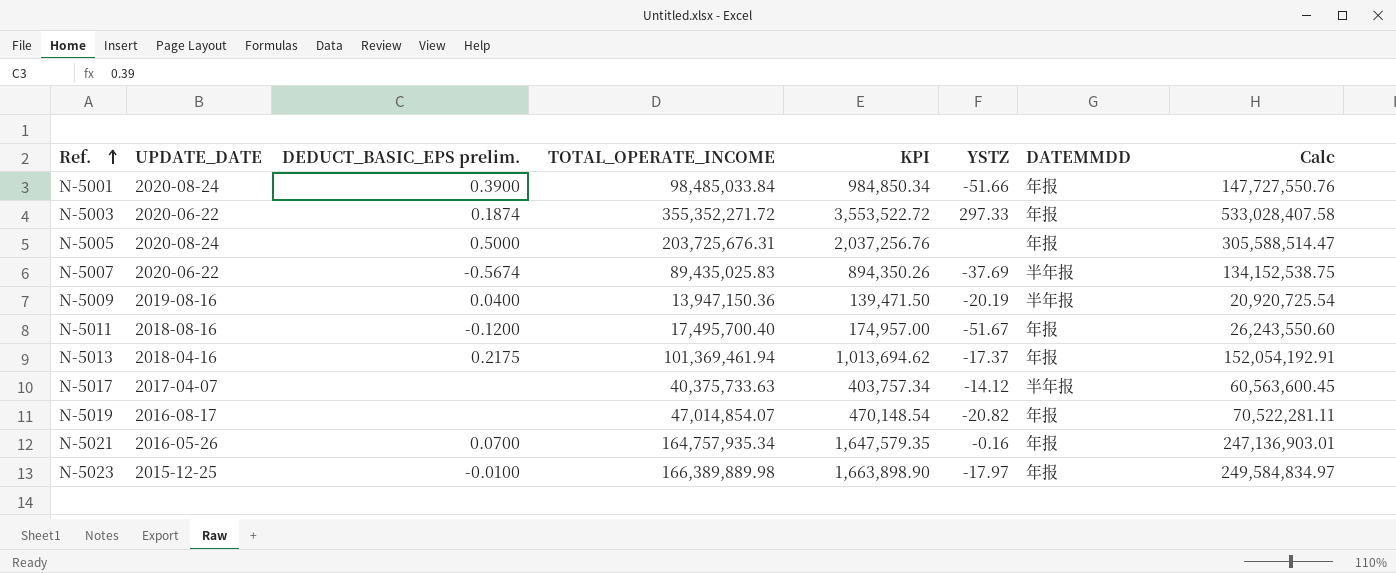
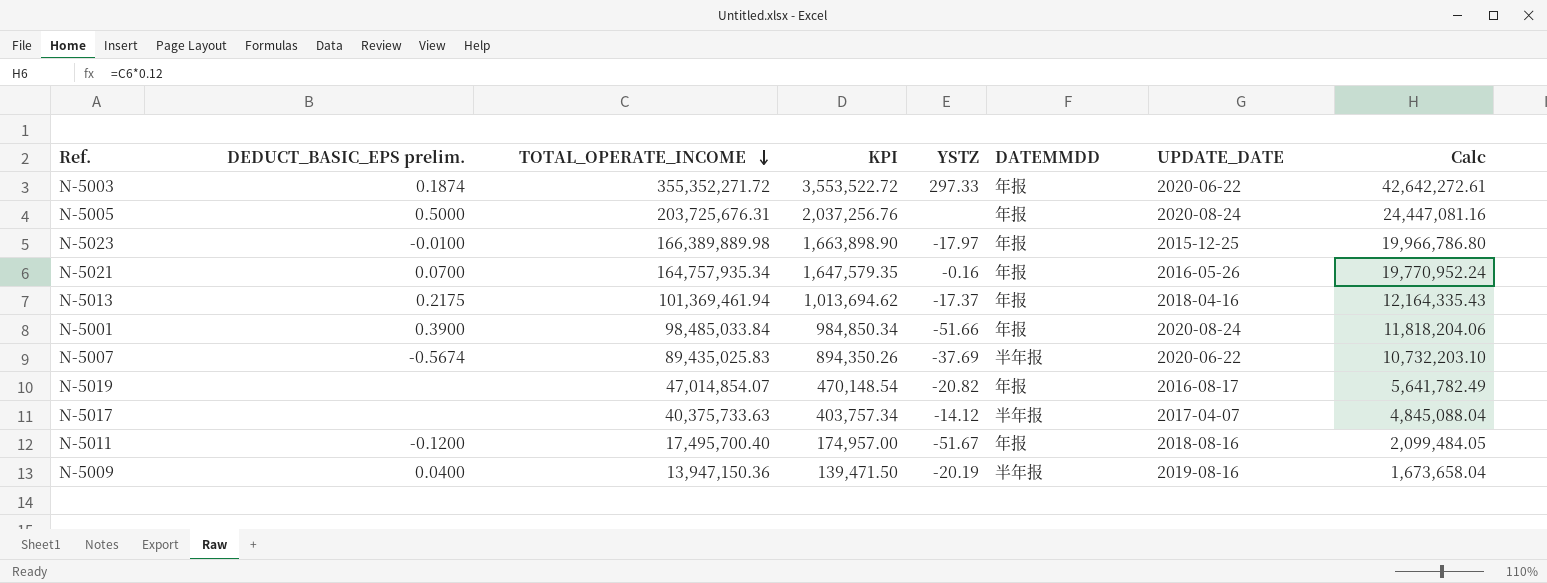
row order: Ref. ascending -> TOTAL_OPERATE_INCOME descending
column UPDATE_DATE | position: 2 -> 7
column Calc | formula: [TOTAL_OPERATE_INCOME] * 1.5 -> [TOTAL_OPERATE_INCOME] * 0.12

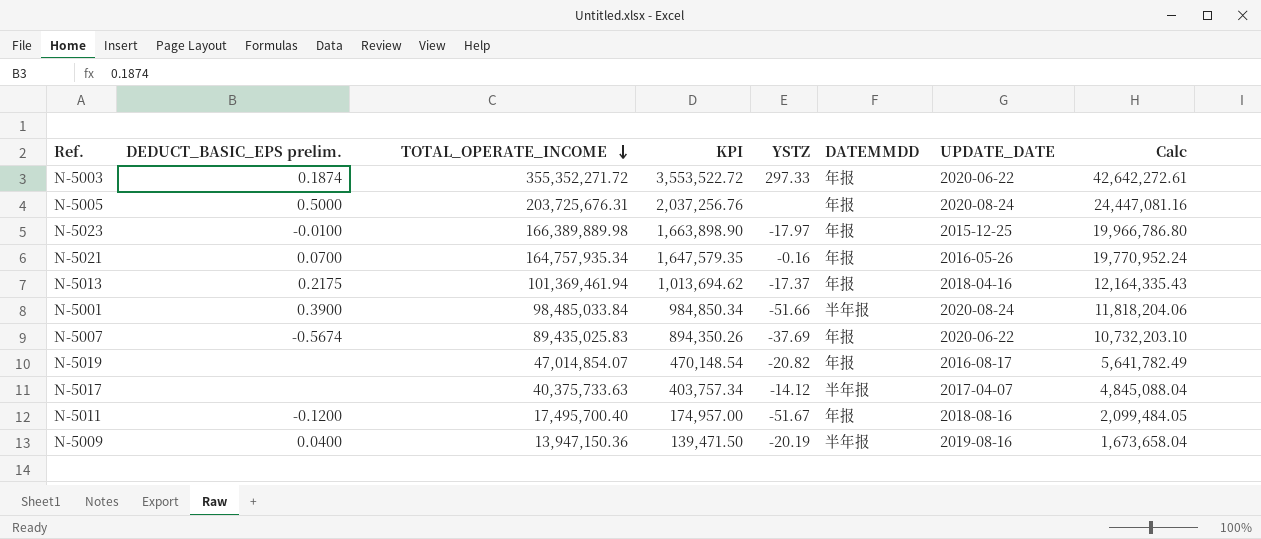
N-5001 | DATEMMDD: 年报 -> 半年报
N-5007 | DATEMMDD: 半年报 -> 年报

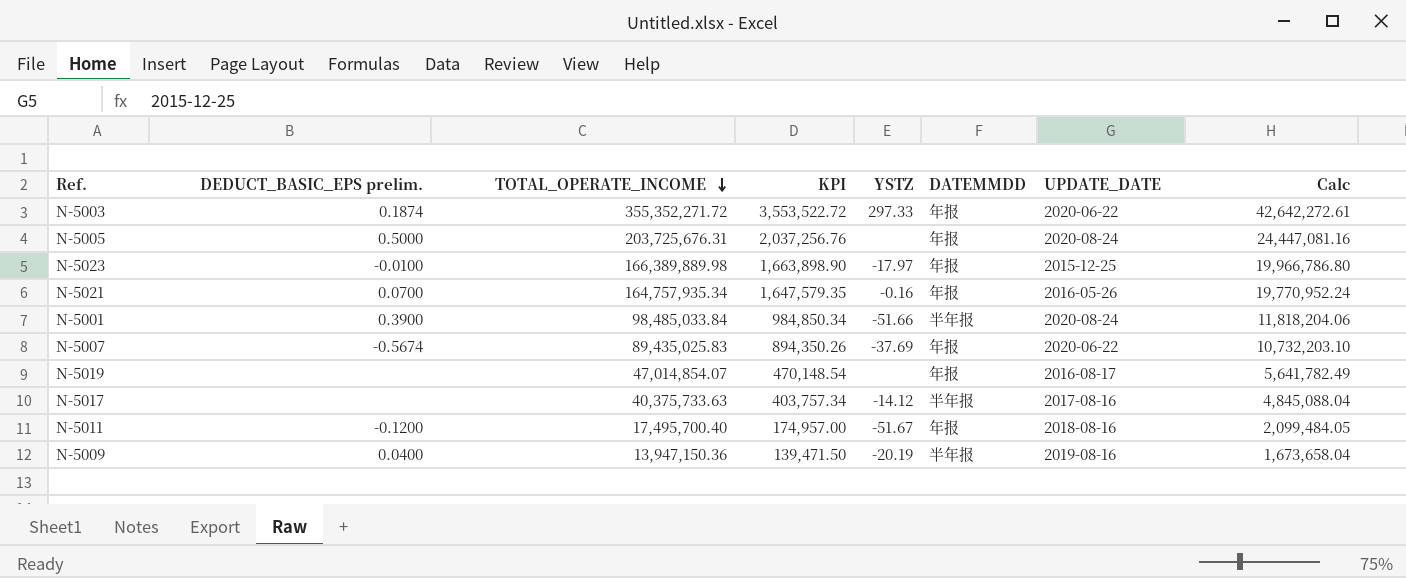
row N-5013: 0.2175 | 101,369,461.94 | 1,013,694.62 | -17.37 | 年报 | 2018-04-16 | 12,164,335.43 -> none
N-5019 | YSTZ: -20.82 -> none
N-5017 | UPDATE_DATE: 2017-04-07 -> 2017-08-16

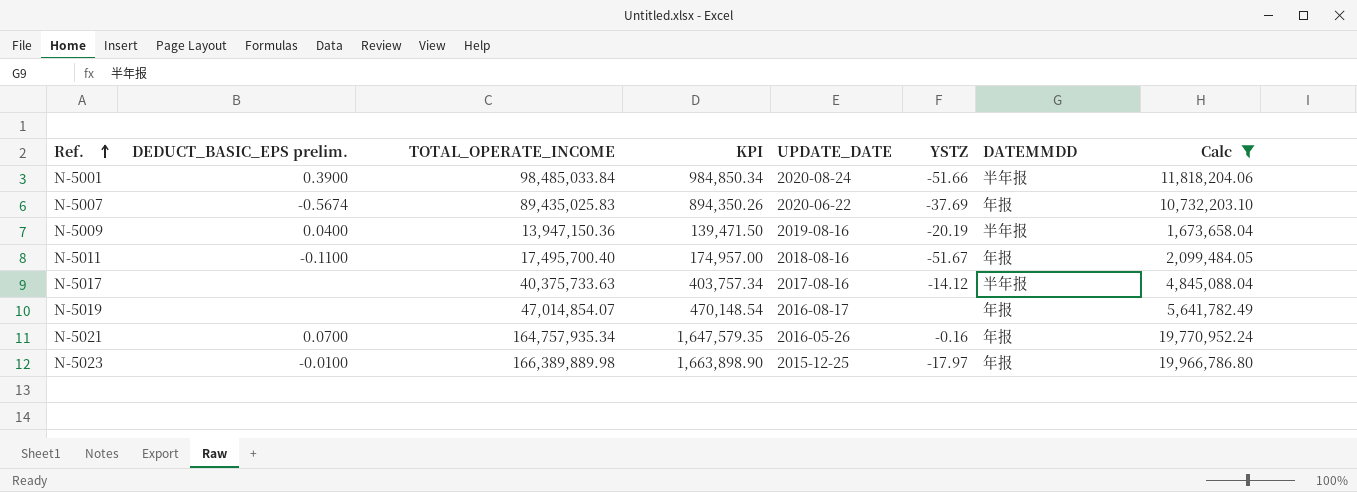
filter: none -> Calc <= 19,966,786.80
row order: TOTAL_OPERATE_INCOME descending -> Ref. ascending
column UPDATE_DATE | position: 7 -> 5
N-5011 | DEDUCT_BASIC_EPS prelim.: -0.1200 -> -0.1100

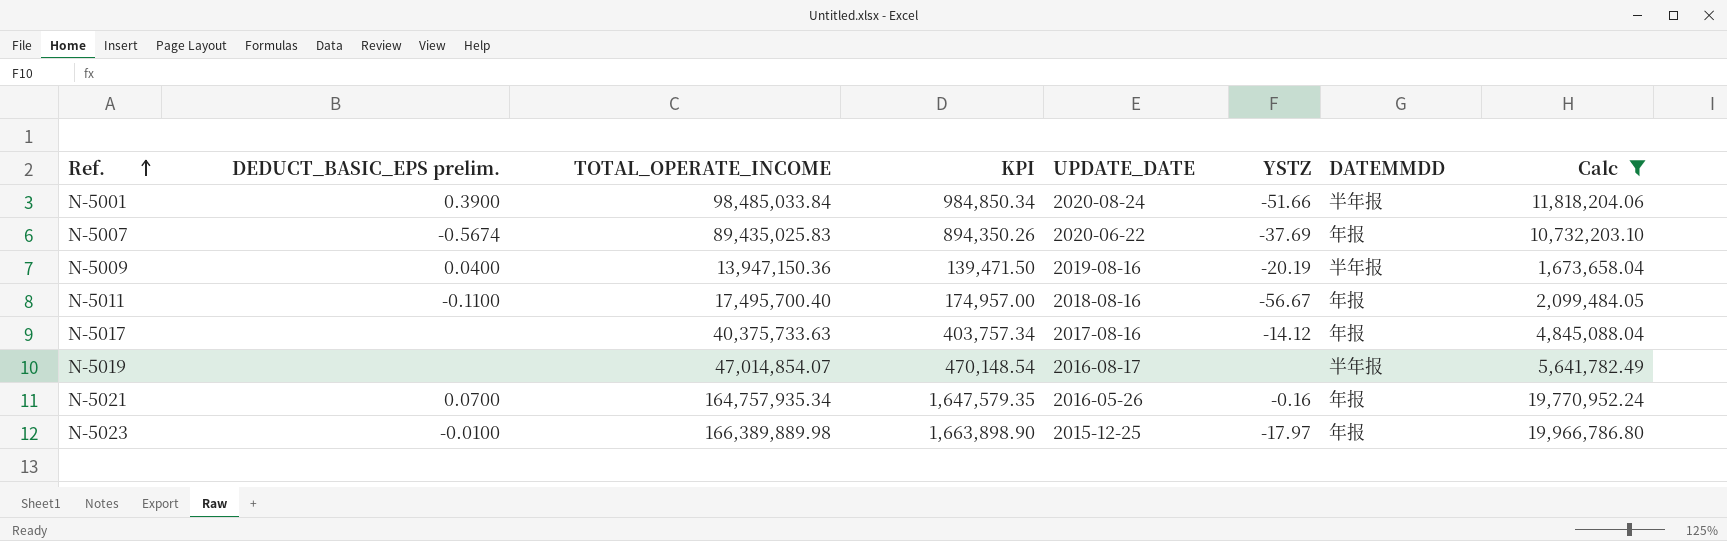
N-5011 | YSTZ: -51.67 -> -56.67
N-5017 | DATEMMDD: 半年报 -> 年报
N-5019 | DATEMMDD: 年报 -> 半年报

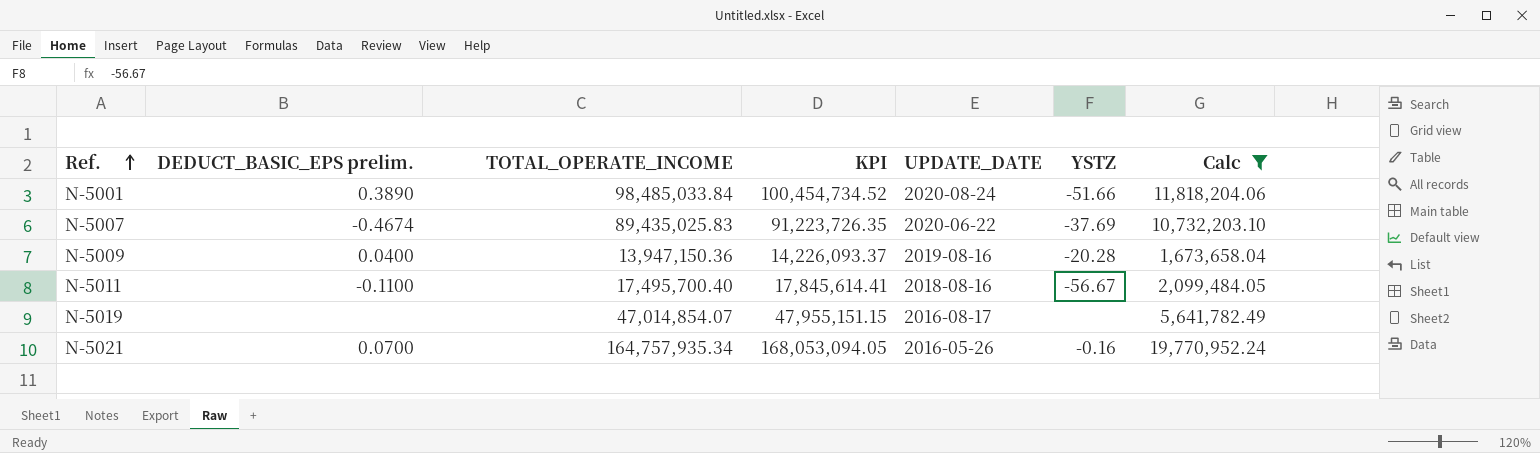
column DATEMMDD | position: 7 -> none
column KPI | formula: [TOTAL_OPERATE_INCOME] * 0.01 -> [TOTAL_OPERATE_INCOME] * 1.02
row N-5017: none | 40,375,733.63 | 403,757.34 | 2017-08-16 | -14.12 | 年报 | 4,845,088.04 -> none
row N-5023: -0.0100 | 166,389,889.98 | 1,663,898.90 | 2015-12-25 | -17.97 | 年报 | 19,966,786.80 -> none
N-5001 | DEDUCT_BASIC_EPS prelim.: 0.3900 -> 0.3890
N-5007 | DEDUCT_BASIC_EPS prelim.: -0.5674 -> -0.4674
N-5009 | YSTZ: -20.19 -> -20.28

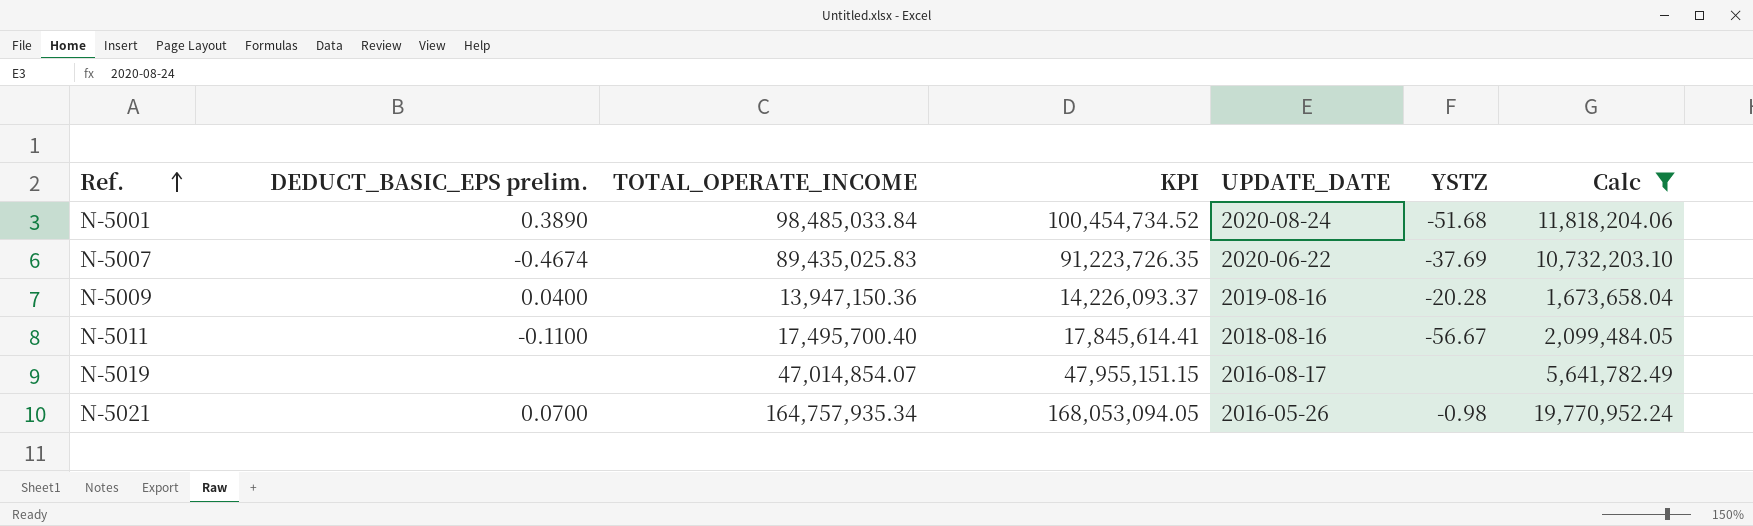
N-5001 | YSTZ: -51.66 -> -51.68
N-5021 | YSTZ: -0.16 -> -0.98

